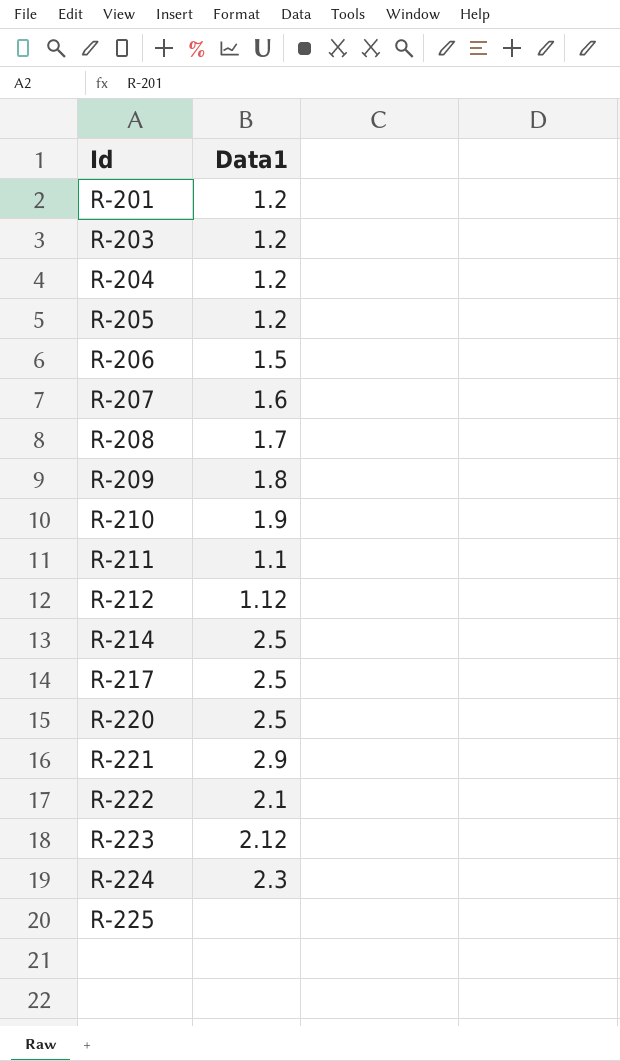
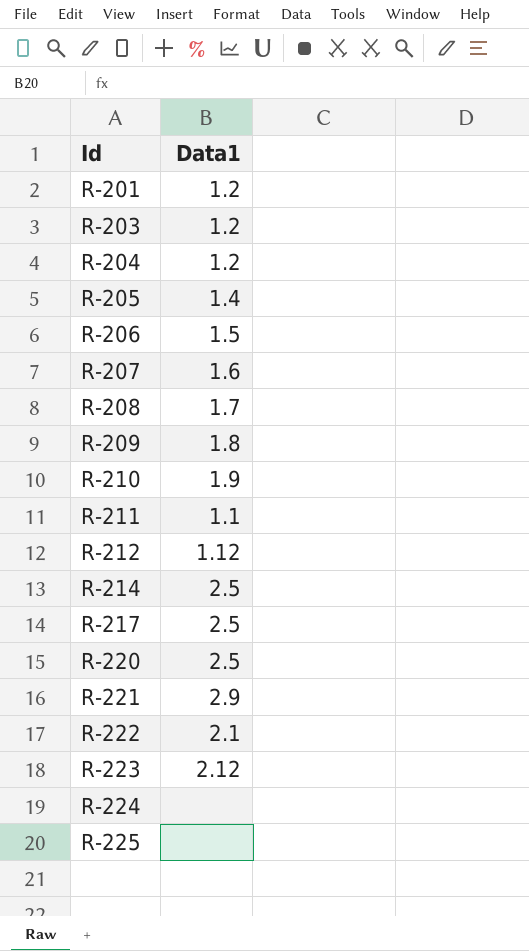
R-205 | Data1: 1.2 -> 1.4
R-224 | Data1: 2.3 -> none

